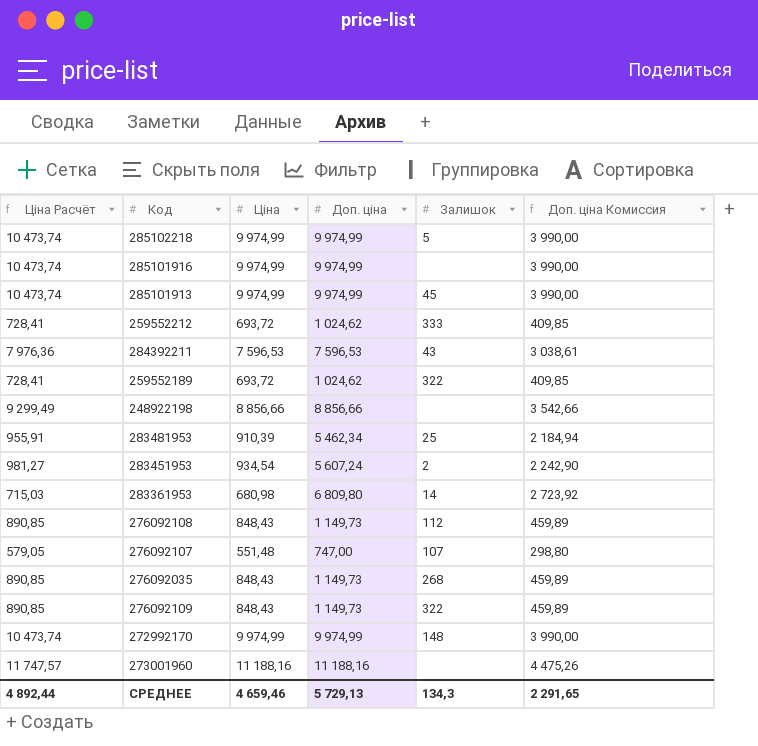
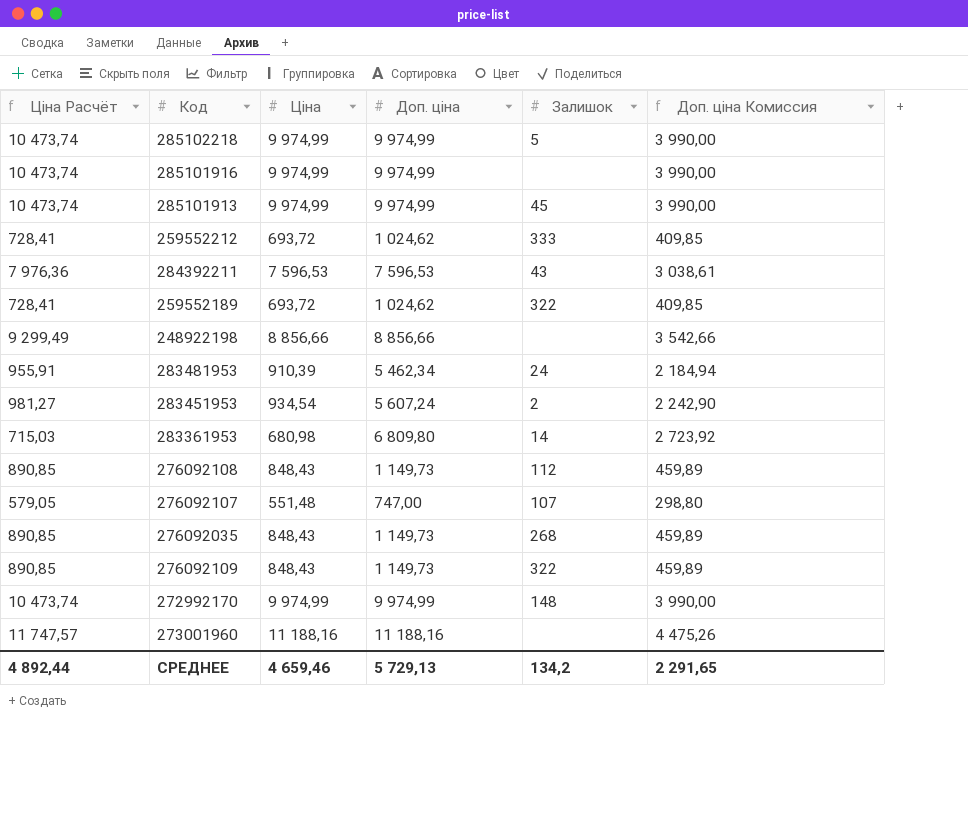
283481953 | Залишок: 25 -> 24
СРЕДНЕЕ | Залишок: 134,3 -> 134,2

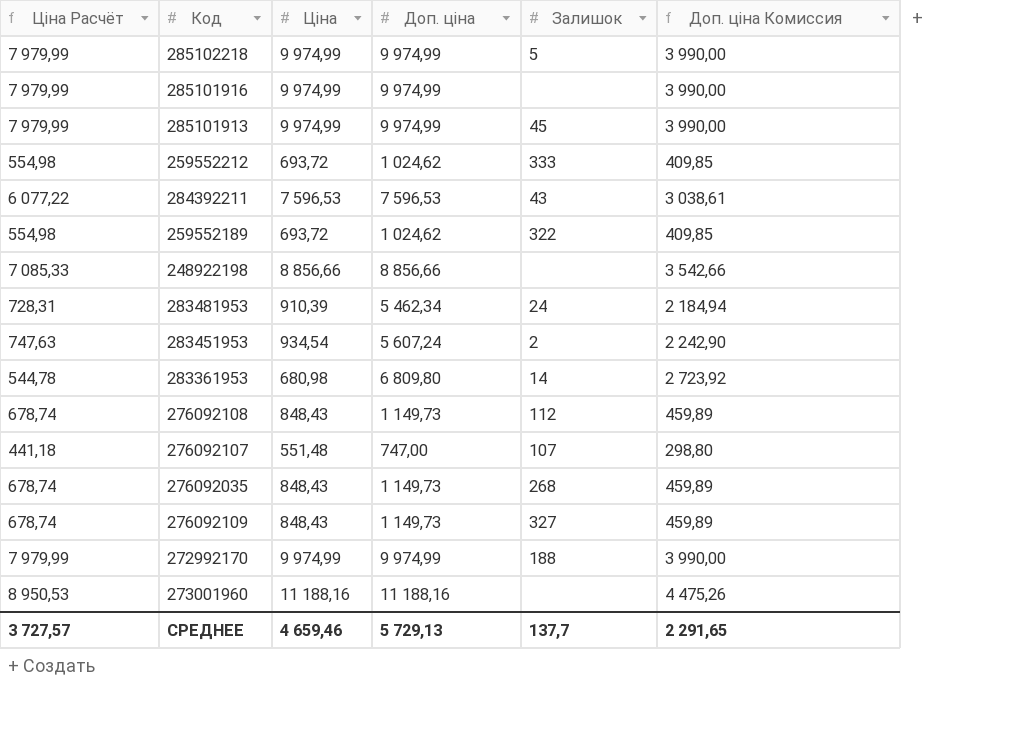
column Ціна Расчёт | formula: [Ціна] * 1,05 -> [Ціна] * 0,8
276092109 | Залишок: 322 -> 327
272992170 | Залишок: 148 -> 188
СРЕДНЕЕ | Ціна Расчёт: 4 892,44 -> 3 727,57
СРЕДНЕЕ | Залишок: 134,2 -> 137,7

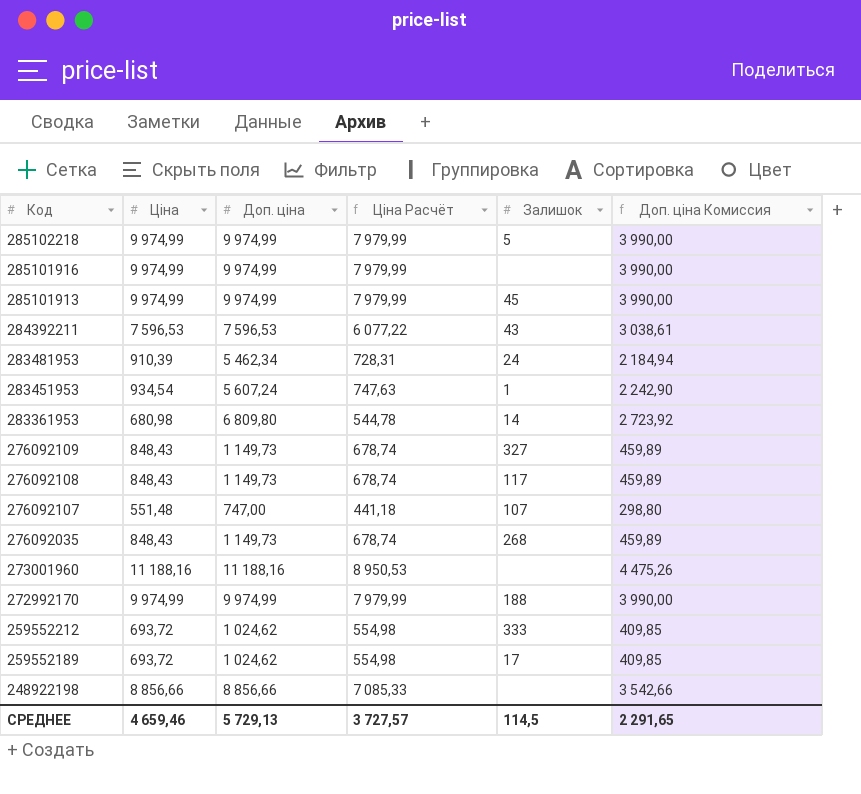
row order: none -> Код descending
column Ціна Расчёт | position: 1 -> 4
283451953 | Залишок: 2 -> 1
276092108 | Залишок: 112 -> 117
259552189 | Залишок: 322 -> 17
СРЕДНЕЕ | Залишок: 137,7 -> 114,5

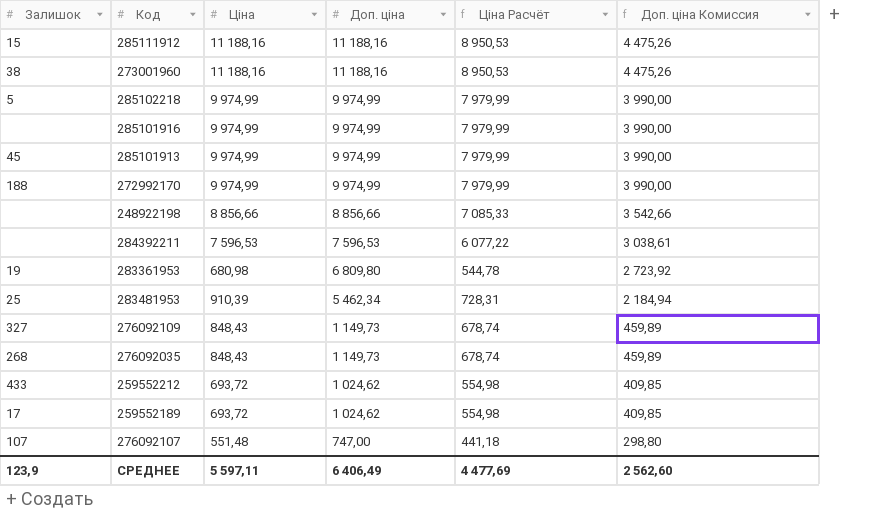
row order: Код descending -> Доп. ціна descending
column Залишок | position: 5 -> 1
row 283451953: 934,54 | 5 607,24 | 747,63 | 1 | 2 242,90 -> none
row 276092108: 848,43 | 1 149,73 | 678,74 | 117 | 459,89 -> none
row 285111912: none -> 15 | 11 188,16 | 11 188,16 | 8 950,53 | 4 475,26
273001960 | Залишок: none -> 38
284392211 | Залишок: 43 -> none
283361953 | Залишок: 14 -> 19
283481953 | Залишок: 24 -> 25
259552212 | Залишок: 333 -> 433
СРЕДНЕЕ | Залишок: 114,5 -> 123,9
СРЕДНЕЕ | Ціна: 4 659,46 -> 5 597,11
СРЕДНЕЕ | Доп. ціна: 5 729,13 -> 6 406,49
СРЕДНЕЕ | Ціна Расчёт: 3 727,57 -> 4 477,69
СРЕДНЕЕ | Доп. ціна Комиссия: 2 291,65 -> 2 562,60

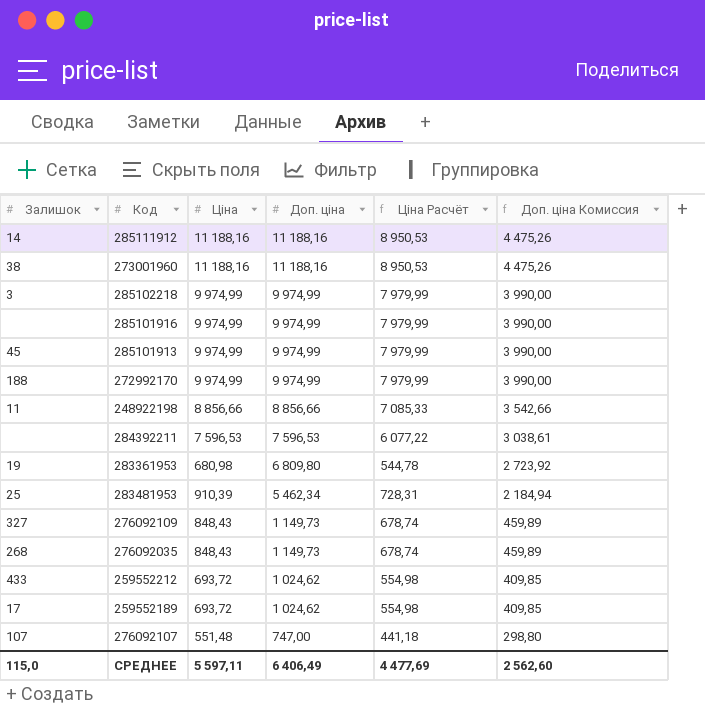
285111912 | Залишок: 15 -> 14
285102218 | Залишок: 5 -> 3
248922198 | Залишок: none -> 11
СРЕДНЕЕ | Залишок: 123,9 -> 115,0

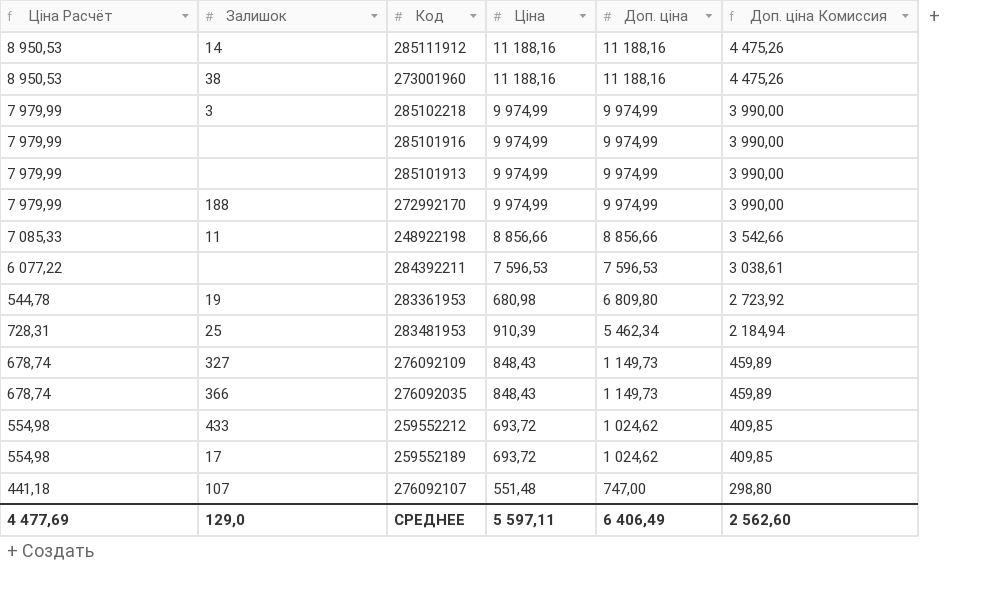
column Ціна Расчёт | position: 5 -> 1
285101913 | Залишок: 45 -> none
276092035 | Залишок: 268 -> 366
СРЕДНЕЕ | Залишок: 115,0 -> 129,0

